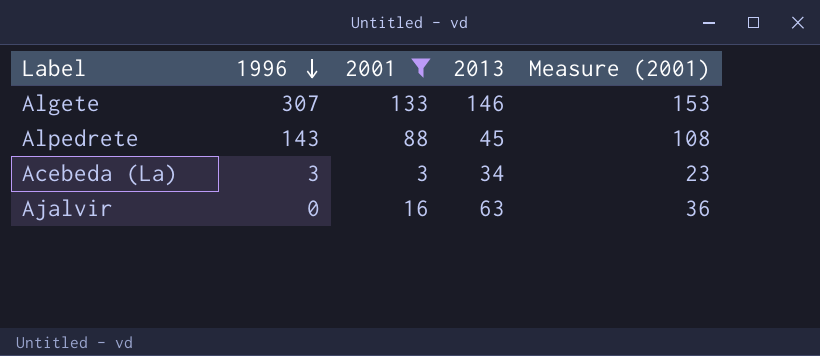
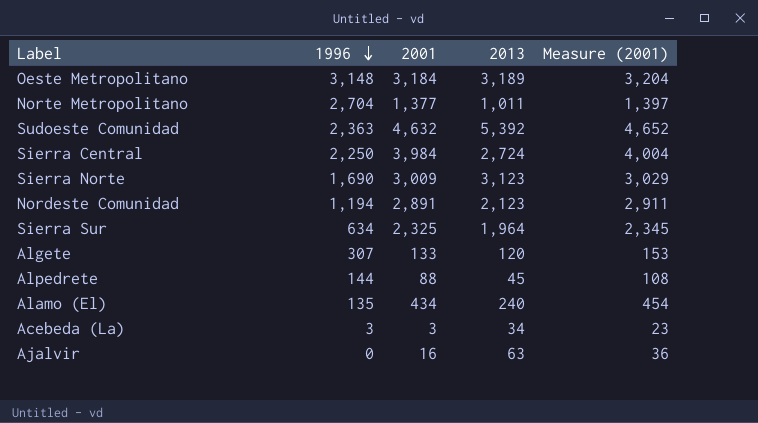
filter: 2001 <= 133 -> none
Algete | 2013: 146 -> 120
Alpedrete | 1996: 143 -> 144

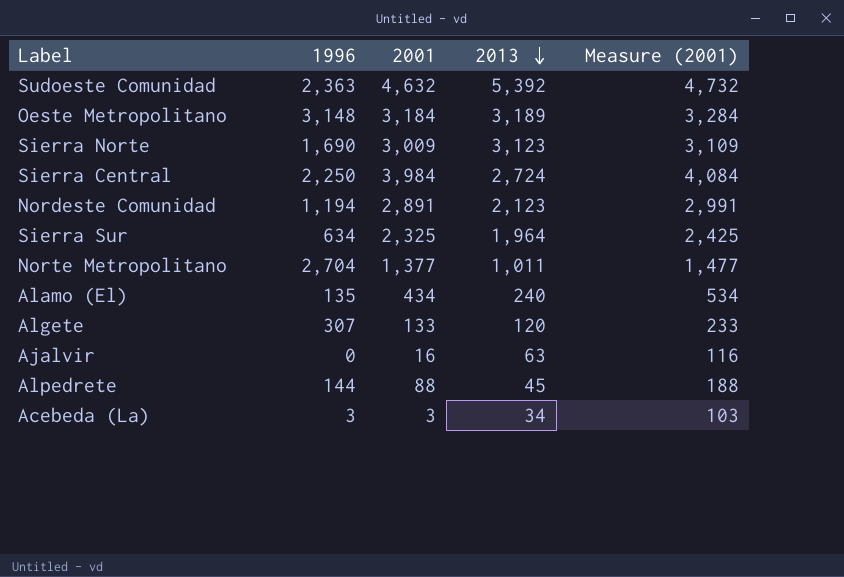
row order: 1996 descending -> 2013 descending
column Measure (2001) | formula: [2001] + 20 -> [2001] + 100

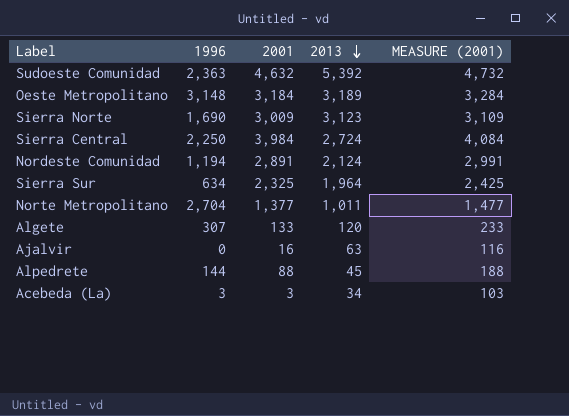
column name: Measure (2001) -> MEASURE (2001)
row Alamo (El): 135 | 434 | 240 | 534 -> none
Nordeste Comunidad | 2013: 2,123 -> 2,124

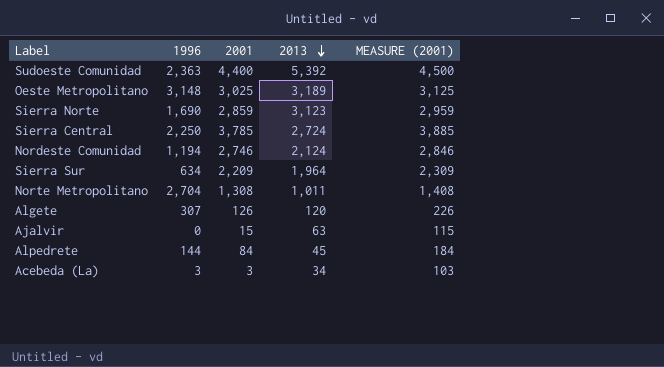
Sudoeste Comunidad | 2001: 4,632 -> 4,400
Sudoeste Comunidad | MEASURE (2001): 4,732 -> 4,500
Oeste Metropolitano | 2001: 3,184 -> 3,025
Oeste Metropolitano | MEASURE (2001): 3,284 -> 3,125
Sierra Norte | 2001: 3,009 -> 2,859
Sierra Norte | MEASURE (2001): 3,109 -> 2,959
Sierra Central | 2001: 3,984 -> 3,785
Sierra Central | MEASURE (2001): 4,084 -> 3,885
Nordeste Comunidad | 2001: 2,891 -> 2,746
Nordeste Comunidad | MEASURE (2001): 2,991 -> 2,846
Sierra Sur | 2001: 2,325 -> 2,209
Sierra Sur | MEASURE (2001): 2,425 -> 2,309
Norte Metropolitano | 2001: 1,377 -> 1,308
Norte Metropolitano | MEASURE (2001): 1,477 -> 1,408
Algete | 2001: 133 -> 126
Algete | MEASURE (2001): 233 -> 226
Ajalvir | 2001: 16 -> 15
Ajalvir | MEASURE (2001): 116 -> 115
Alpedrete | 2001: 88 -> 84
Alpedrete | MEASURE (2001): 188 -> 184

